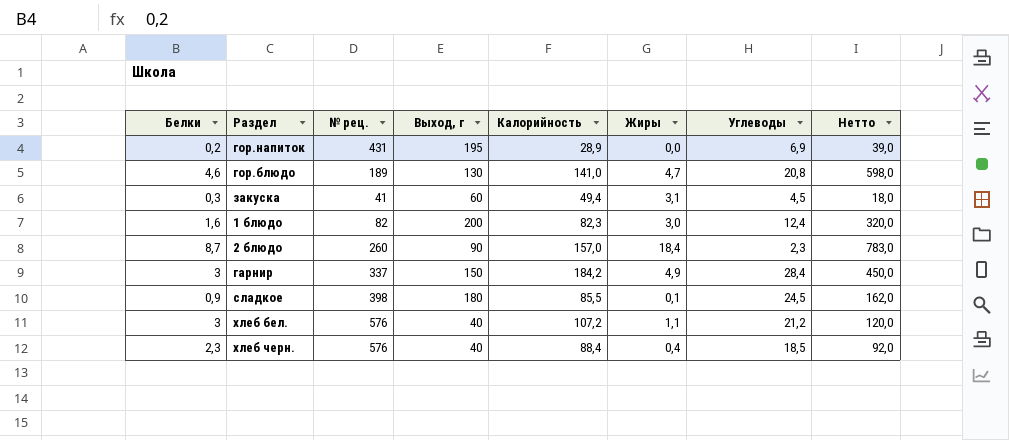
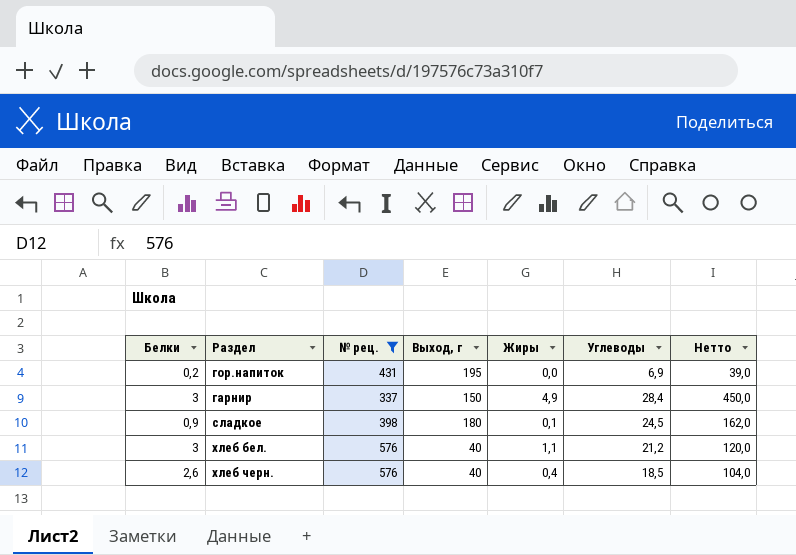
filter: none -> № рец. >= 337
column Калорийность | position: 5 -> none
хлеб черн. | Белки: 2,3 -> 2,6
хлеб черн. | Нетто: 92,0 -> 104,0

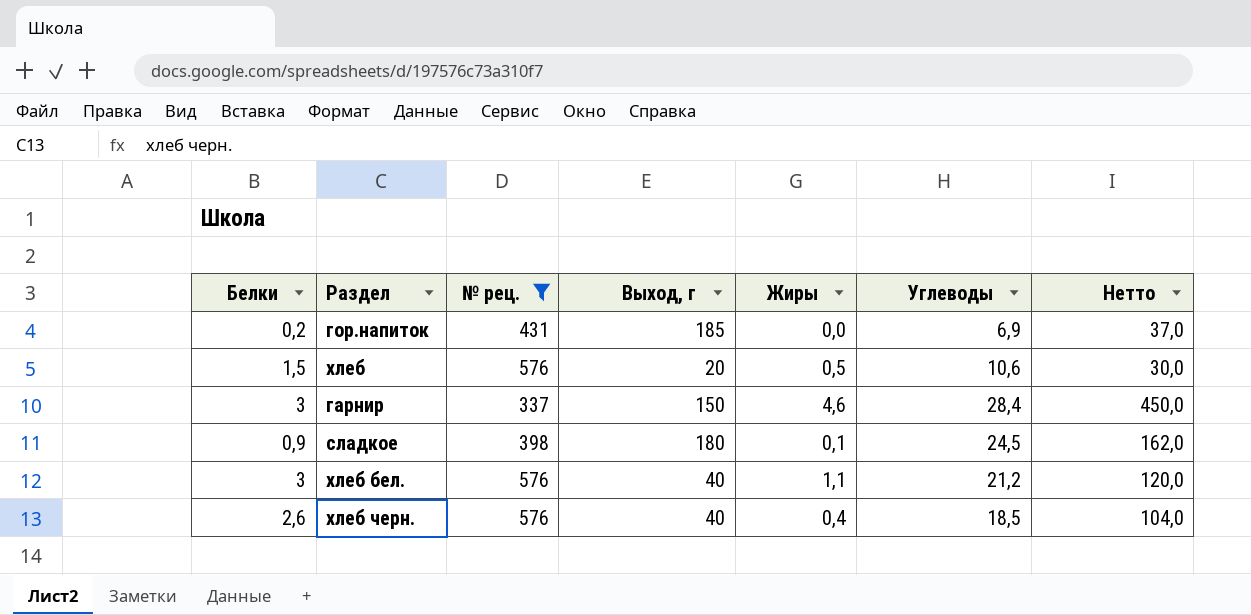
гор.напиток | Выход, г: 195 -> 185
гор.напиток | Нетто: 39,0 -> 37,0
row хлеб: none -> 1,5 | 576 | 20 | 0,5 | 10,6 | 30,0
гарнир | Жиры: 4,9 -> 4,6

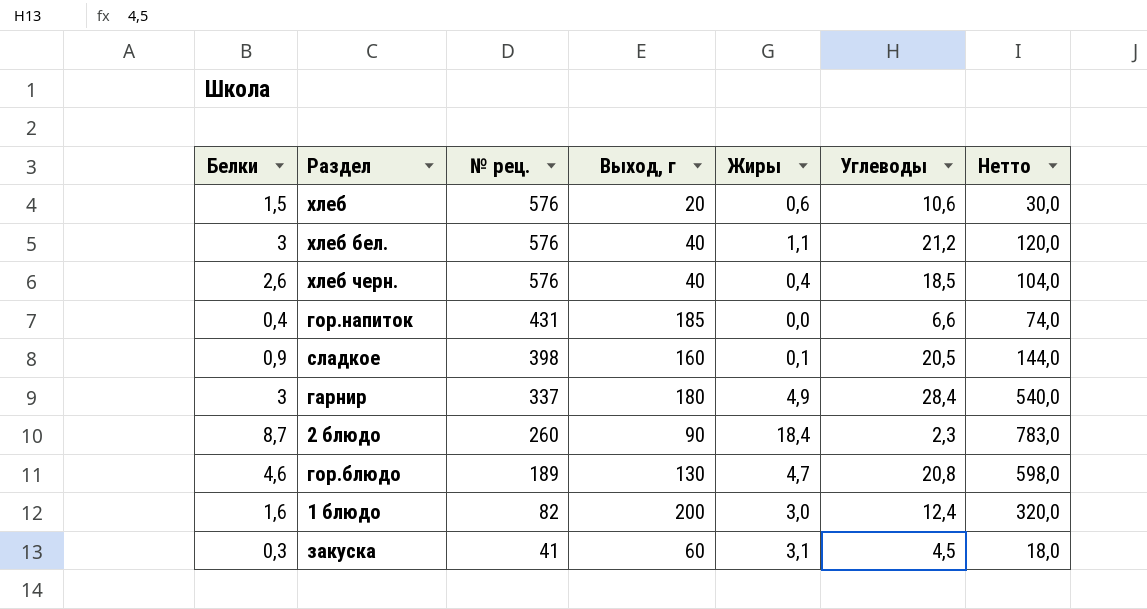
filter: № рец. >= 337 -> none
row order: none -> № рец. descending
хлеб | Жиры: 0,5 -> 0,6
гор.напиток | Белки: 0,2 -> 0,4
гор.напиток | Углеводы: 6,9 -> 6,6
гор.напиток | Нетто: 37,0 -> 74,0
сладкое | Выход, г: 180 -> 160
сладкое | Углеводы: 24,5 -> 20,5
сладкое | Нетто: 162,0 -> 144,0
гарнир | Выход, г: 150 -> 180
гарнир | Жиры: 4,6 -> 4,9
гарнир | Нетто: 450,0 -> 540,0

